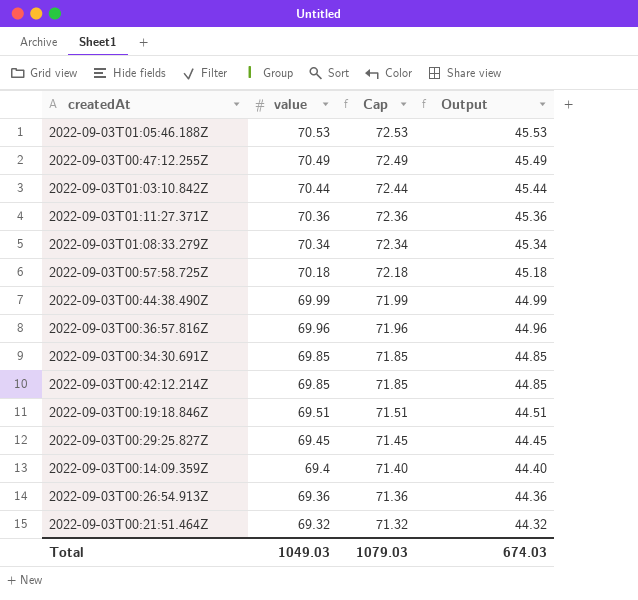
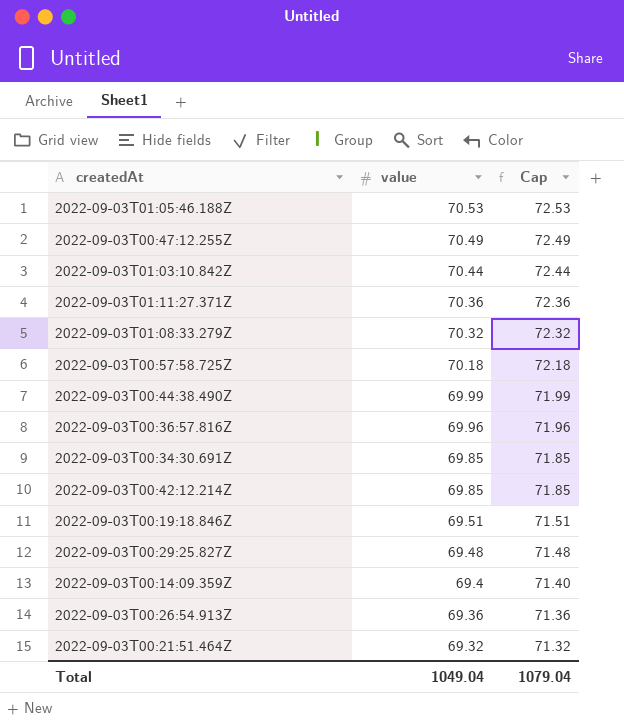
column Output | formula: [value] - 25 -> none
2022-09-03T01:08:33.279Z | value: 70.34 -> 70.32
2022-09-03T01:08:33.279Z | Cap: 72.34 -> 72.32
2022-09-03T00:29:25.827Z | value: 69.45 -> 69.48
2022-09-03T00:29:25.827Z | Cap: 71.45 -> 71.48
Total | value: 1049.03 -> 1049.04
Total | Cap: 1079.03 -> 1079.04

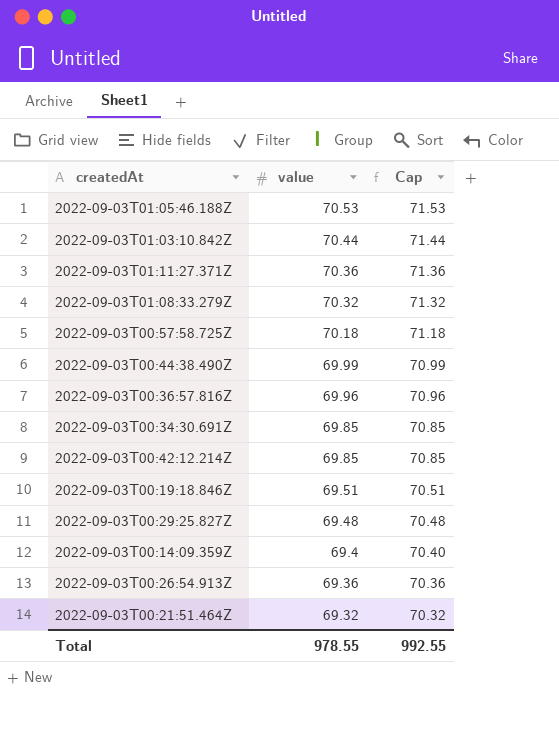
column Cap | formula: [value] + 2 -> [value] + 1
row 2022-09-03T00:47:12.255Z: 70.49 | 72.49 -> none
Total | value: 1049.04 -> 978.55
Total | Cap: 1079.04 -> 992.55

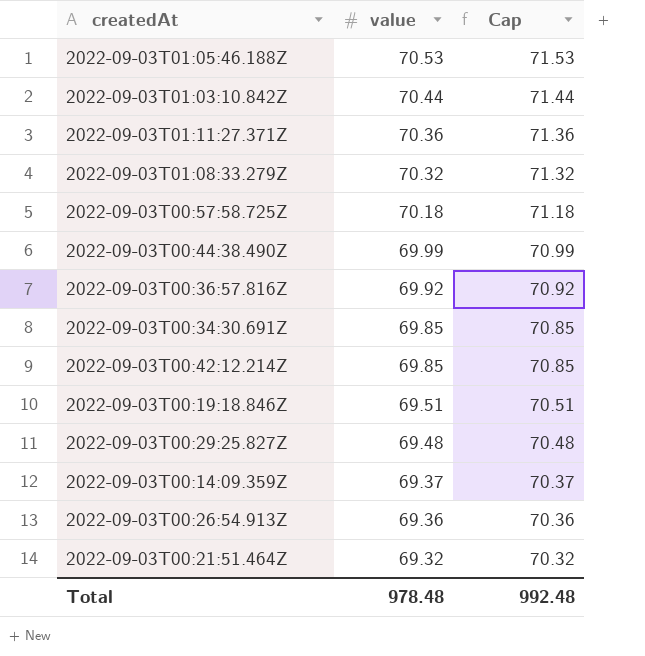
2022-09-03T00:36:57.816Z | value: 69.96 -> 69.92
2022-09-03T00:36:57.816Z | Cap: 70.96 -> 70.92
2022-09-03T00:14:09.359Z | value: 69.4 -> 69.37
2022-09-03T00:14:09.359Z | Cap: 70.40 -> 70.37
Total | value: 978.55 -> 978.48
Total | Cap: 992.55 -> 992.48

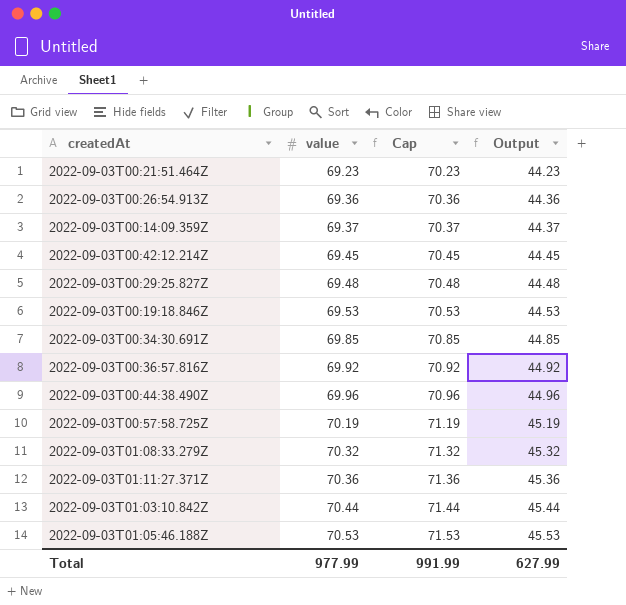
row order: value descending -> value ascending
column Output | formula: none -> [value] - 25
2022-09-03T00:21:51.464Z | value: 69.32 -> 69.23
2022-09-03T00:21:51.464Z | Cap: 70.32 -> 70.23
2022-09-03T00:42:12.214Z | value: 69.85 -> 69.45
2022-09-03T00:42:12.214Z | Cap: 70.85 -> 70.45
2022-09-03T00:19:18.846Z | value: 69.51 -> 69.53
2022-09-03T00:19:18.846Z | Cap: 70.51 -> 70.53
2022-09-03T00:44:38.490Z | value: 69.99 -> 69.96
2022-09-03T00:44:38.490Z | Cap: 70.99 -> 70.96
2022-09-03T00:57:58.725Z | value: 70.18 -> 70.19
2022-09-03T00:57:58.725Z | Cap: 71.18 -> 71.19
Total | value: 978.48 -> 977.99
Total | Cap: 992.48 -> 991.99

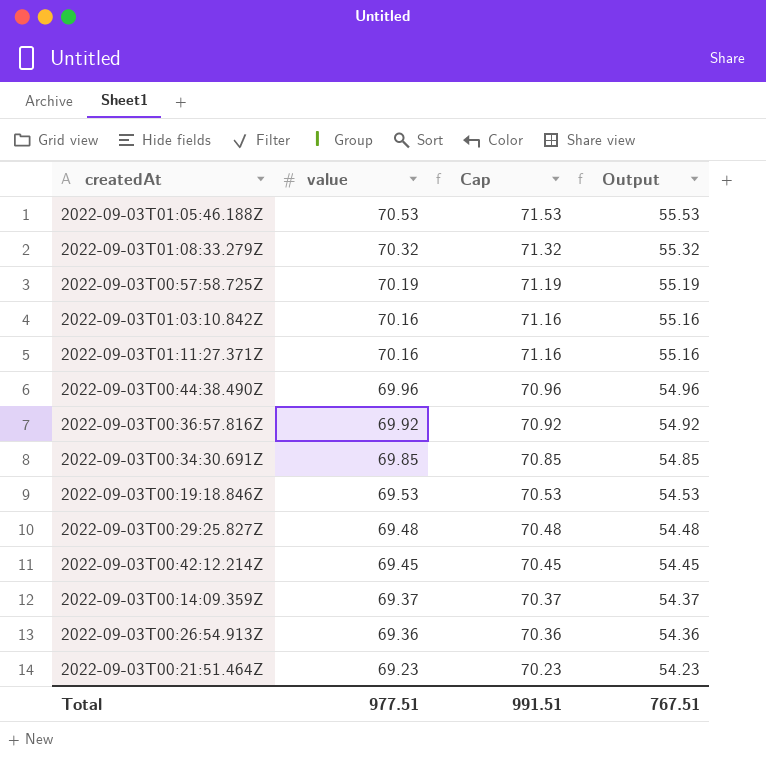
row order: value ascending -> value descending
column Output | formula: [value] - 25 -> [value] - 15
2022-09-03T01:03:10.842Z | value: 70.44 -> 70.16
2022-09-03T01:03:10.842Z | Cap: 71.44 -> 71.16
2022-09-03T01:11:27.371Z | value: 70.36 -> 70.16
2022-09-03T01:11:27.371Z | Cap: 71.36 -> 71.16
Total | value: 977.99 -> 977.51
Total | Cap: 991.99 -> 991.51
Total | Output: 627.99 -> 767.51

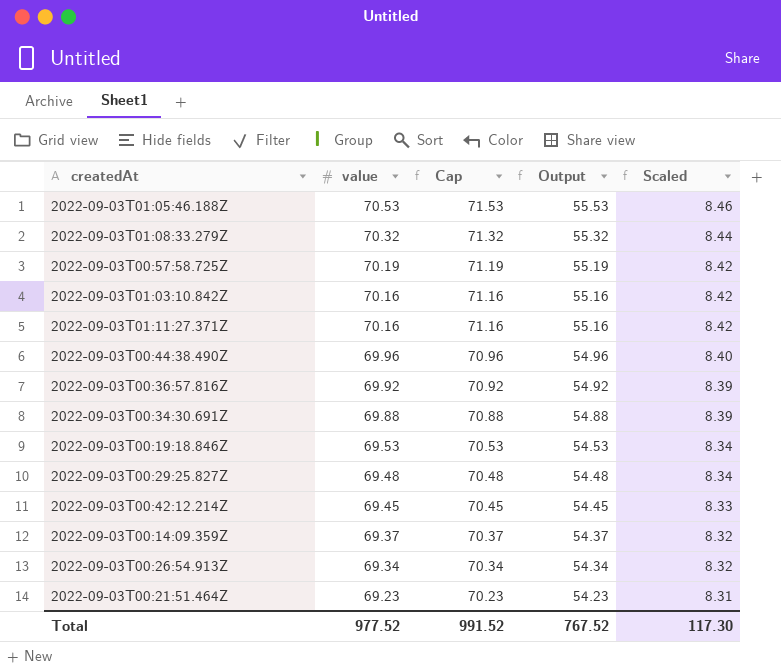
column Scaled | formula: none -> [value] * 0.12
2022-09-03T00:34:30.691Z | value: 69.85 -> 69.88
2022-09-03T00:34:30.691Z | Cap: 70.85 -> 70.88
2022-09-03T00:34:30.691Z | Output: 54.85 -> 54.88
2022-09-03T00:26:54.913Z | value: 69.36 -> 69.34
2022-09-03T00:26:54.913Z | Cap: 70.36 -> 70.34
2022-09-03T00:26:54.913Z | Output: 54.36 -> 54.34
Total | value: 977.51 -> 977.52
Total | Cap: 991.51 -> 991.52
Total | Output: 767.51 -> 767.52

